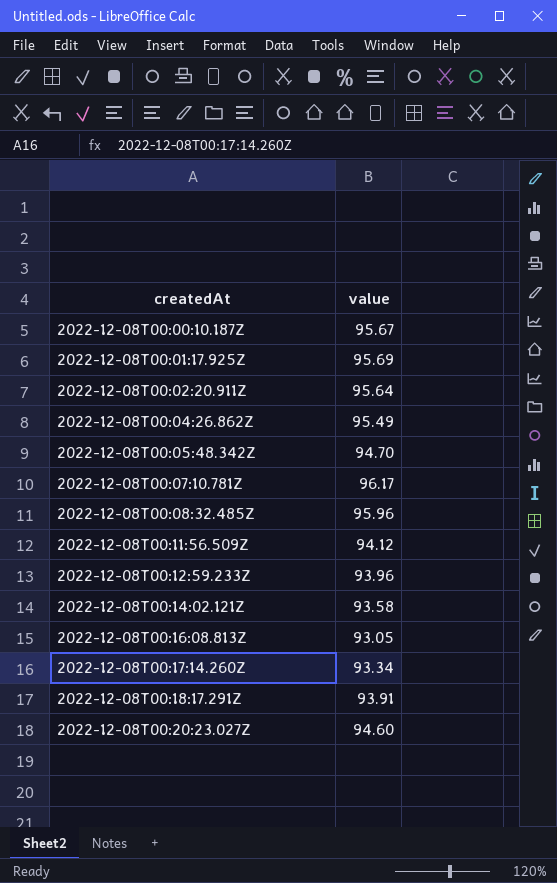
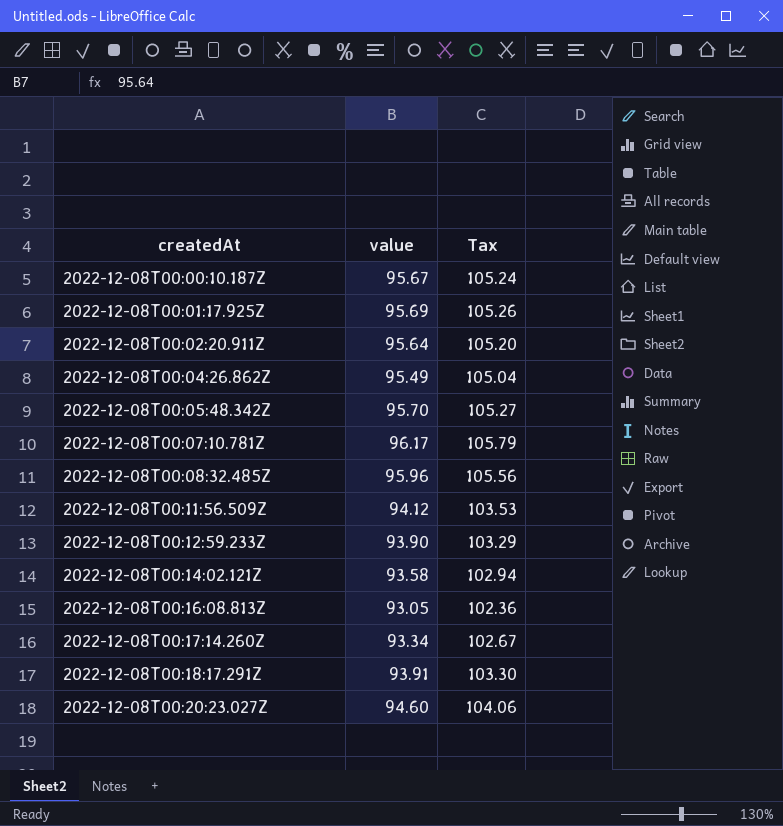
column Tax | formula: none -> [value] * 1.1
2022-12-08T00:05:48.342Z | value: 94.70 -> 95.70
2022-12-08T00:12:59.233Z | value: 93.96 -> 93.90

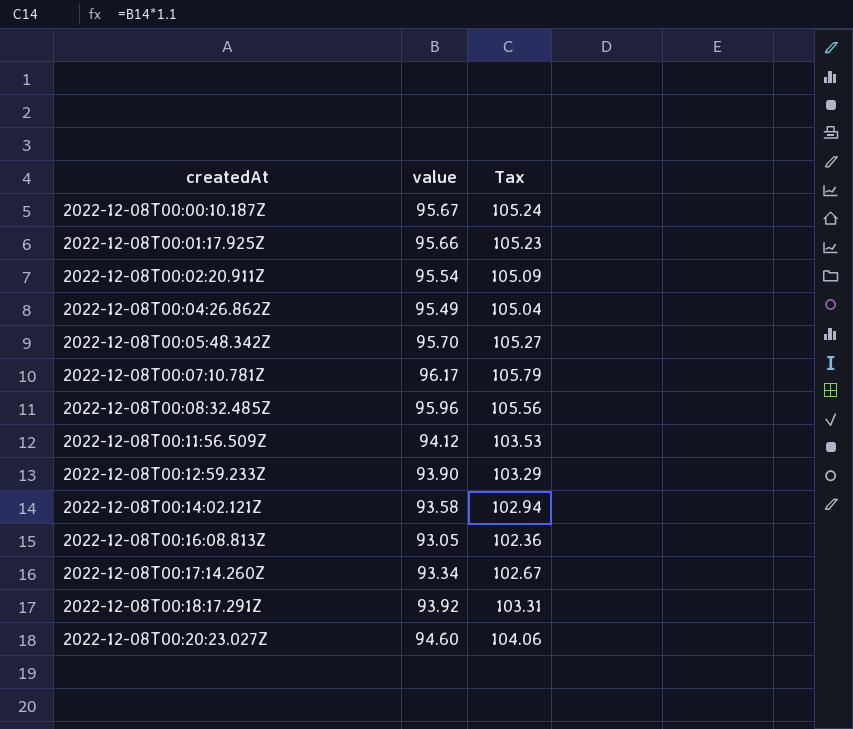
2022-12-08T00:01:17.925Z | value: 95.69 -> 95.66
2022-12-08T00:01:17.925Z | Tax: 105.26 -> 105.23
2022-12-08T00:02:20.911Z | value: 95.64 -> 95.54
2022-12-08T00:02:20.911Z | Tax: 105.20 -> 105.09
2022-12-08T00:18:17.291Z | value: 93.91 -> 93.92
2022-12-08T00:18:17.291Z | Tax: 103.30 -> 103.31

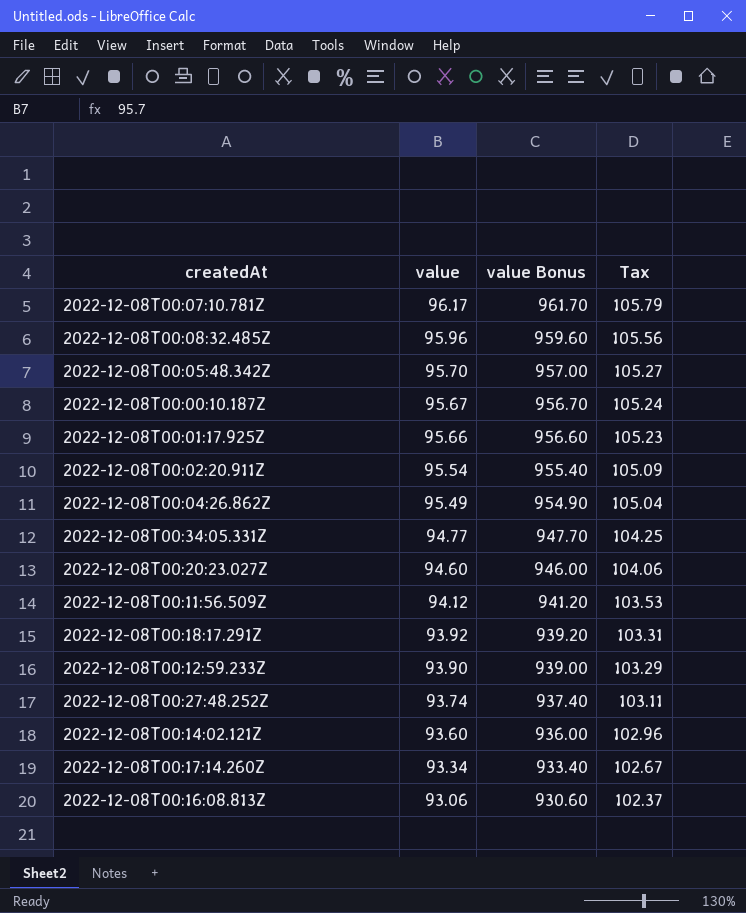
row order: createdAt ascending -> value descending
column value Bonus | formula: none -> [value] * 10
row 2022-12-08T00:34:05.331Z: none -> 94.77 | 947.70 | 104.25
row 2022-12-08T00:27:48.252Z: none -> 93.74 | 937.40 | 103.11
2022-12-08T00:14:02.121Z | value: 93.58 -> 93.60
2022-12-08T00:14:02.121Z | Tax: 102.94 -> 102.96
2022-12-08T00:16:08.813Z | value: 93.05 -> 93.06
2022-12-08T00:16:08.813Z | Tax: 102.36 -> 102.37

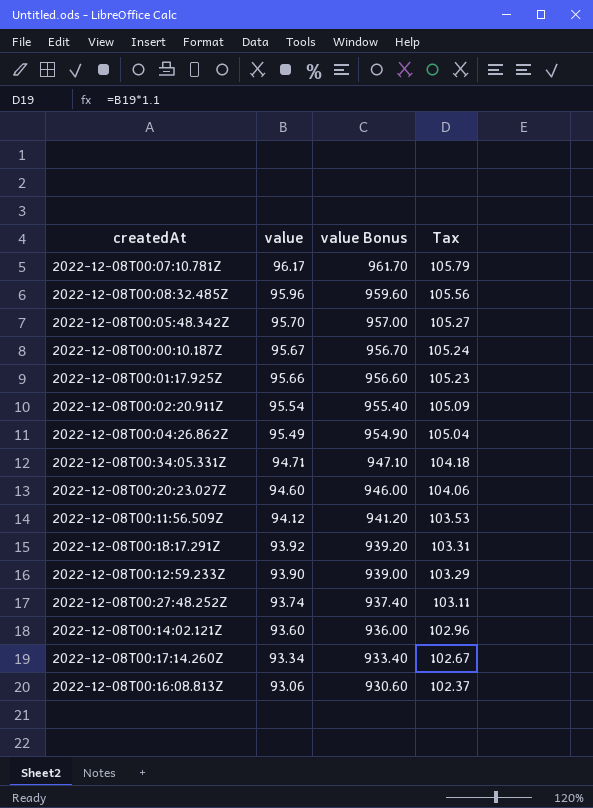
2022-12-08T00:34:05.331Z | value: 94.77 -> 94.71
2022-12-08T00:34:05.331Z | value Bonus: 947.70 -> 947.10
2022-12-08T00:34:05.331Z | Tax: 104.25 -> 104.18

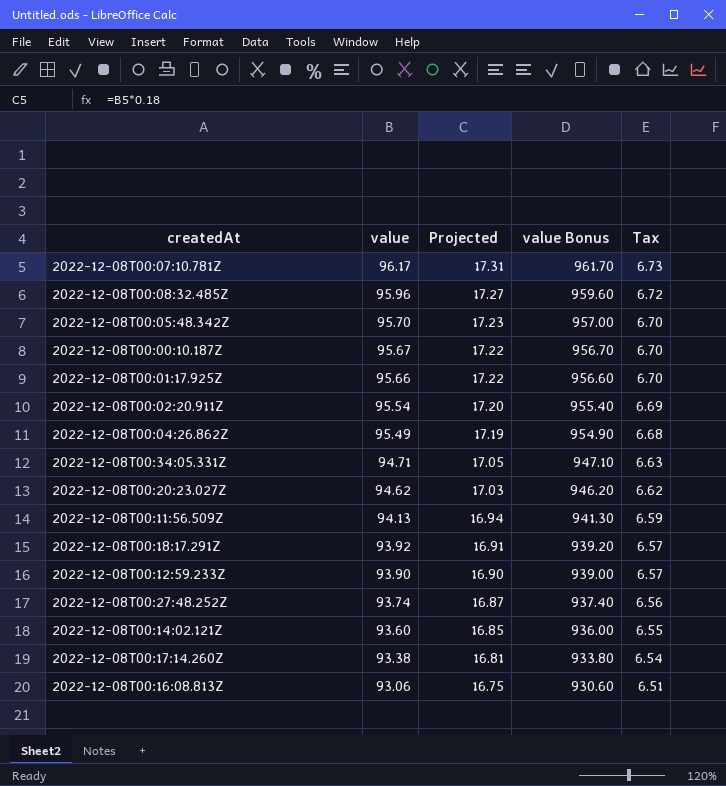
column Projected | formula: none -> [value] * 0.18
column Tax | formula: [value] * 1.1 -> [value] * 0.07
2022-12-08T00:20:23.027Z | value: 94.60 -> 94.62
2022-12-08T00:20:23.027Z | value Bonus: 946.00 -> 946.20
2022-12-08T00:11:56.509Z | value: 94.12 -> 94.13
2022-12-08T00:11:56.509Z | value Bonus: 941.20 -> 941.30
2022-12-08T00:17:14.260Z | value: 93.34 -> 93.38
2022-12-08T00:17:14.260Z | value Bonus: 933.40 -> 933.80

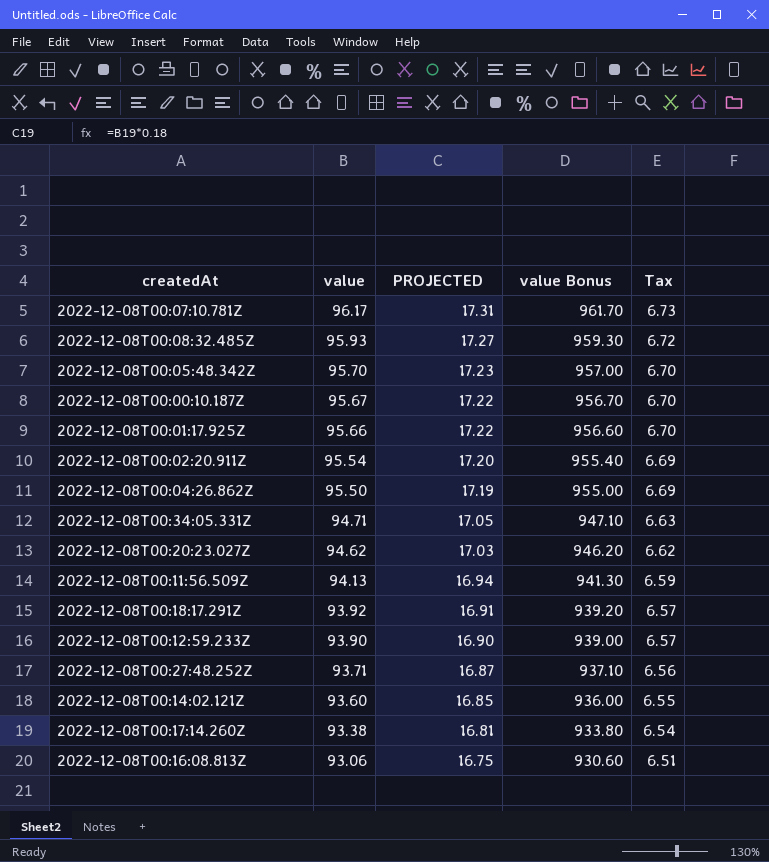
column name: Projected -> PROJECTED
2022-12-08T00:08:32.485Z | value: 95.96 -> 95.93
2022-12-08T00:08:32.485Z | value Bonus: 959.60 -> 959.30
2022-12-08T00:04:26.862Z | value: 95.49 -> 95.50
2022-12-08T00:04:26.862Z | value Bonus: 954.90 -> 955.00
2022-12-08T00:04:26.862Z | Tax: 6.68 -> 6.69
2022-12-08T00:27:48.252Z | value: 93.74 -> 93.71
2022-12-08T00:27:48.252Z | value Bonus: 937.40 -> 937.10

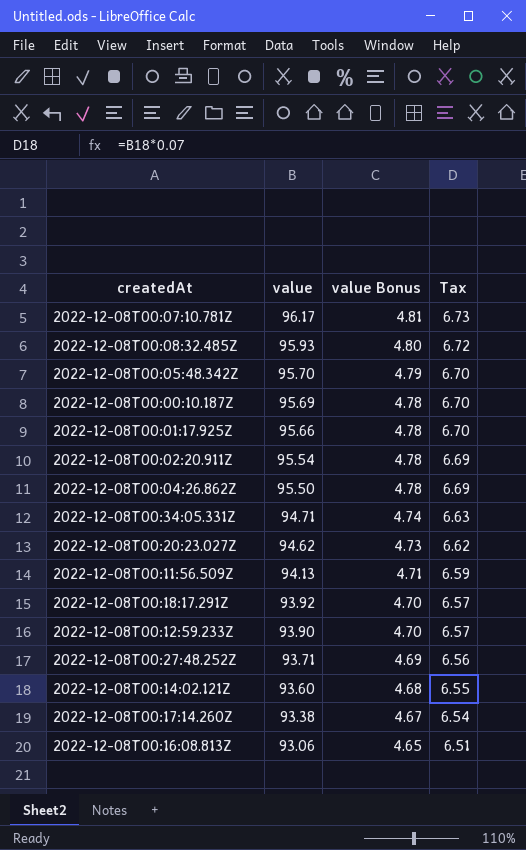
column PROJECTED | formula: [value] * 0.18 -> none
column value Bonus | formula: [value] * 10 -> [value] * 0.05
2022-12-08T00:00:10.187Z | value: 95.67 -> 95.69

